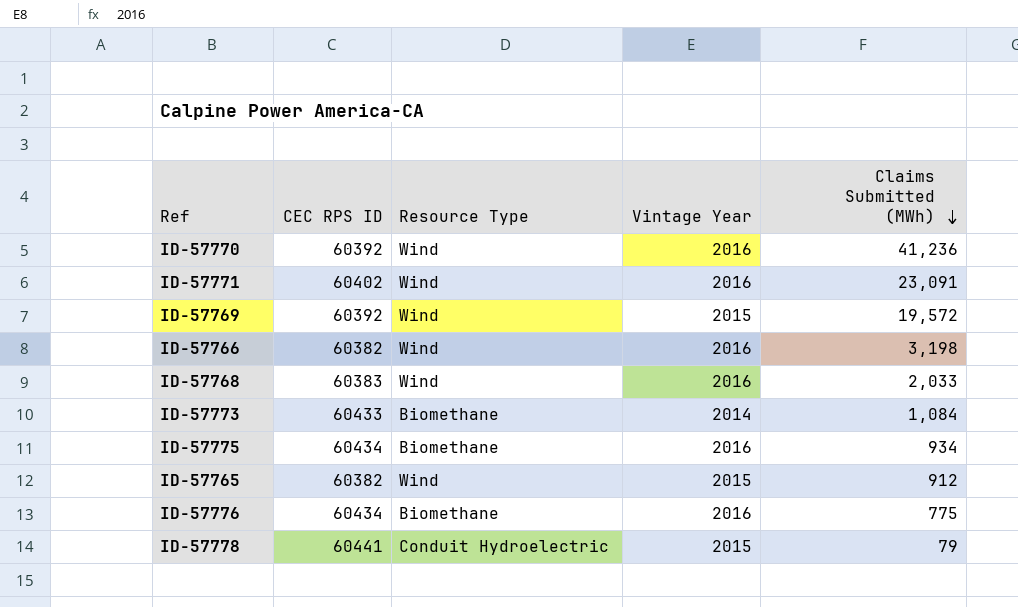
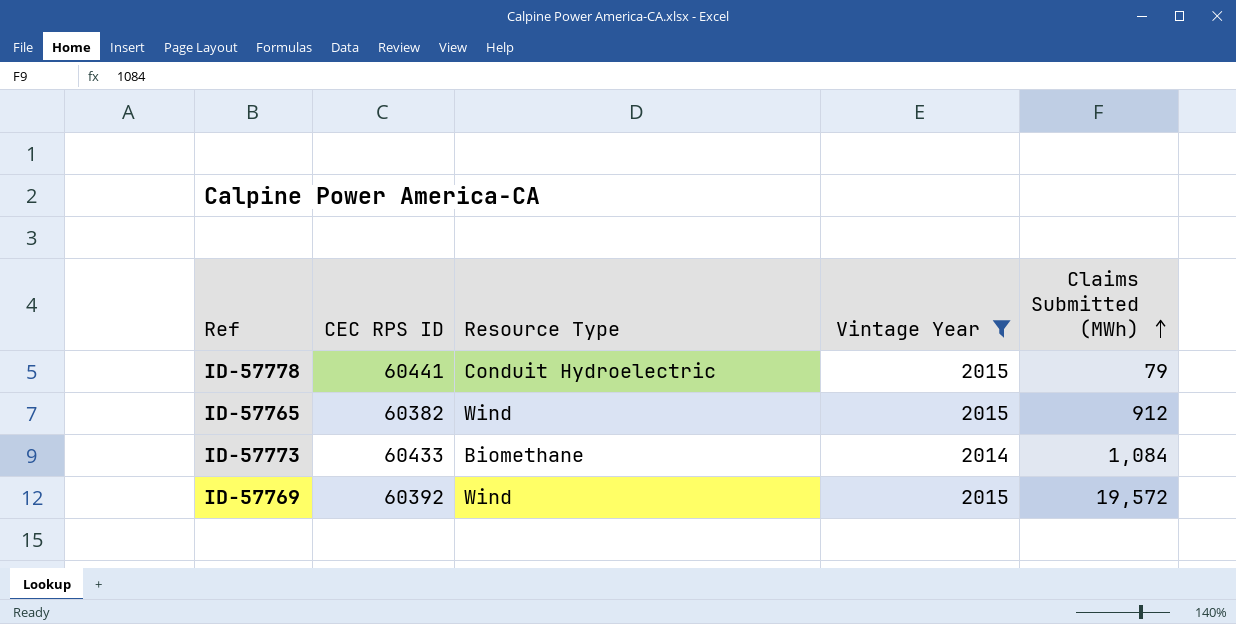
filter: none -> Vintage Year != 2016
row order: Claims Submitted (MWh) descending -> Claims Submitted (MWh) ascending

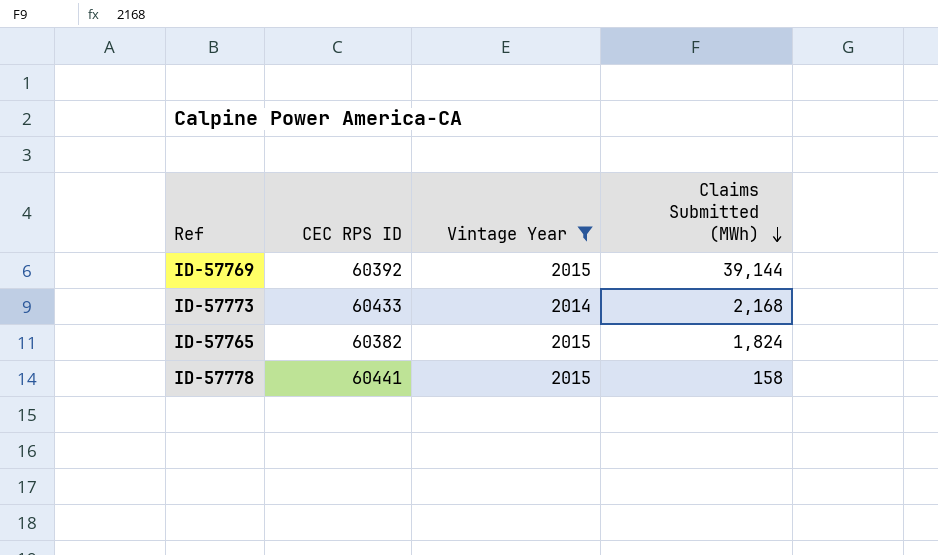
row order: Claims Submitted (MWh) ascending -> Claims Submitted (MWh) descending
column Resource Type | position: 3 -> none
ID-57769 | Claims Submitted (MWh): 19,572 -> 39,144
ID-57773 | Claims Submitted (MWh): 1,084 -> 2,168
ID-57765 | Claims Submitted (MWh): 912 -> 1,824
ID-57778 | Claims Submitted (MWh): 79 -> 158

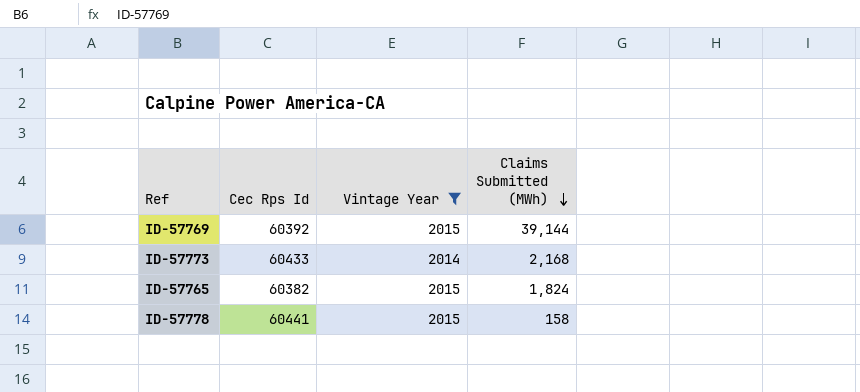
column name: CEC RPS ID -> Cec Rps Id

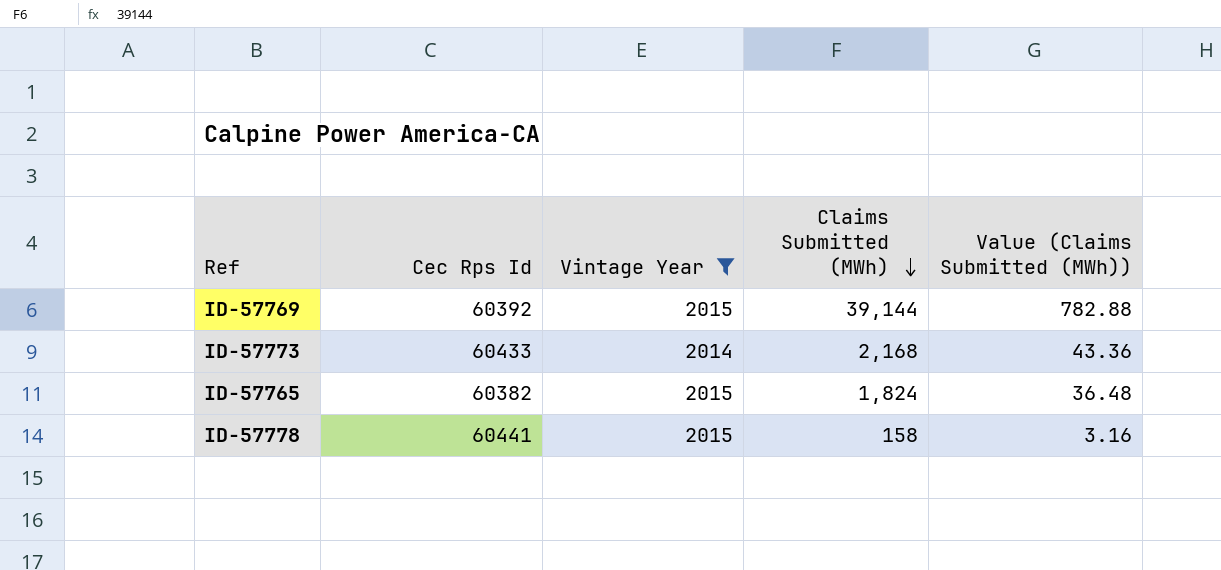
column Value (Claims Submitted (MWh)) | formula: none -> [Claims Submitted (MWh)] * 0.02

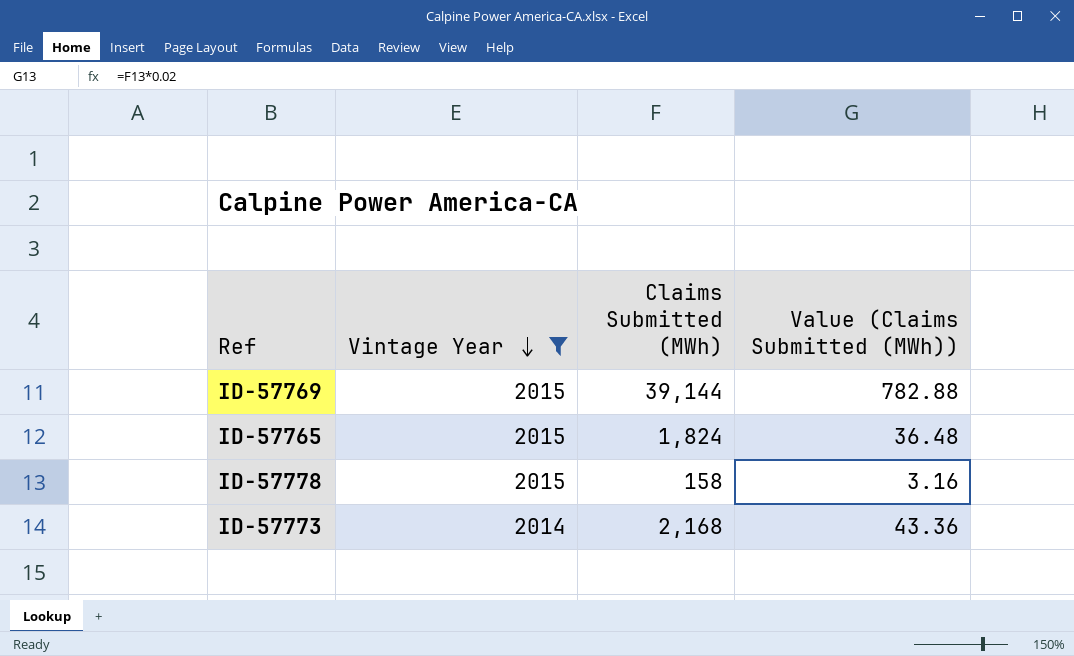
row order: Claims Submitted (MWh) descending -> Vintage Year descending
column Cec Rps Id | position: 2 -> none

